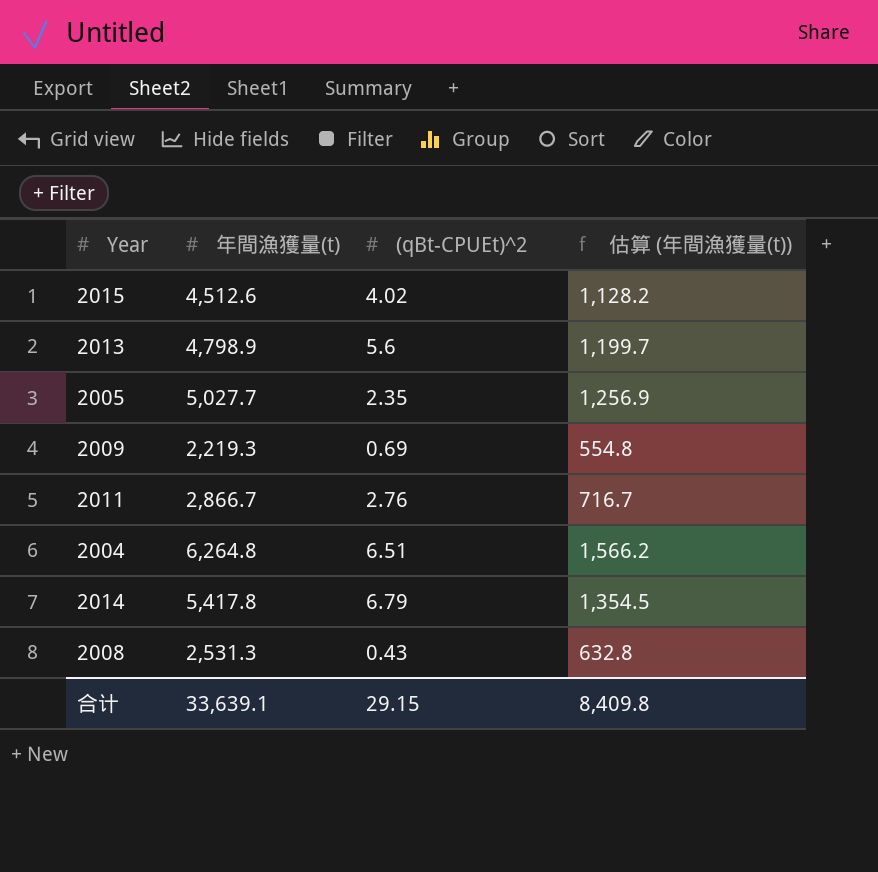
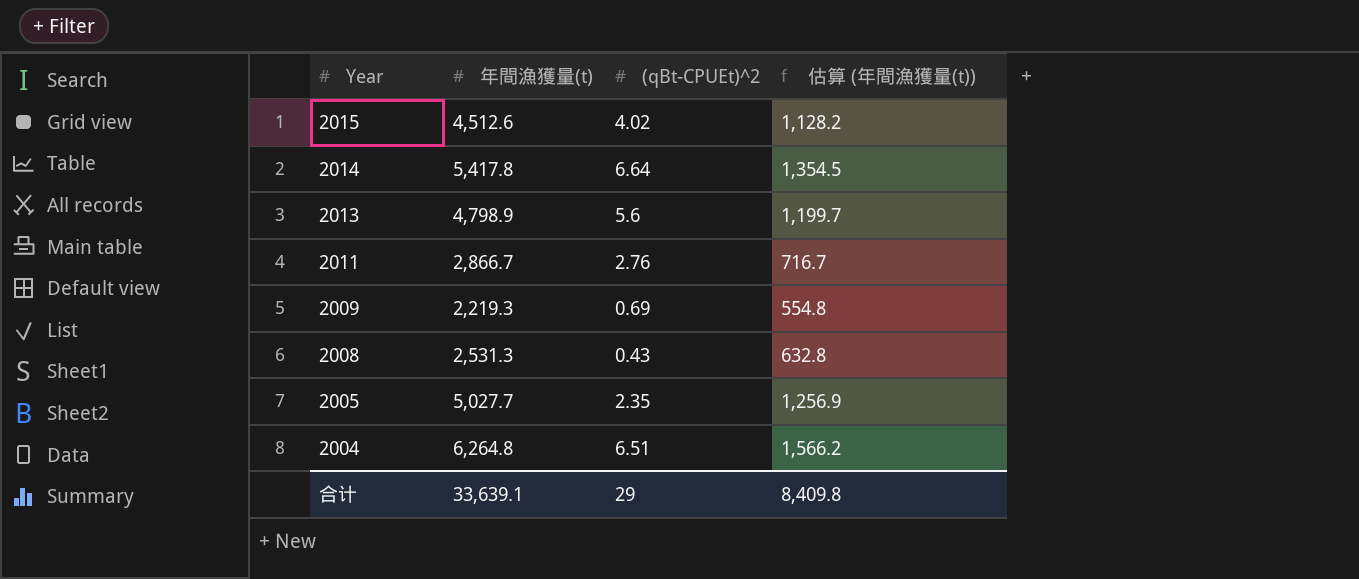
row order: none -> Year descending
2014 | (qBt-CPUEt)^2: 6.79 -> 6.64
合计 | (qBt-CPUEt)^2: 29.15 -> 29

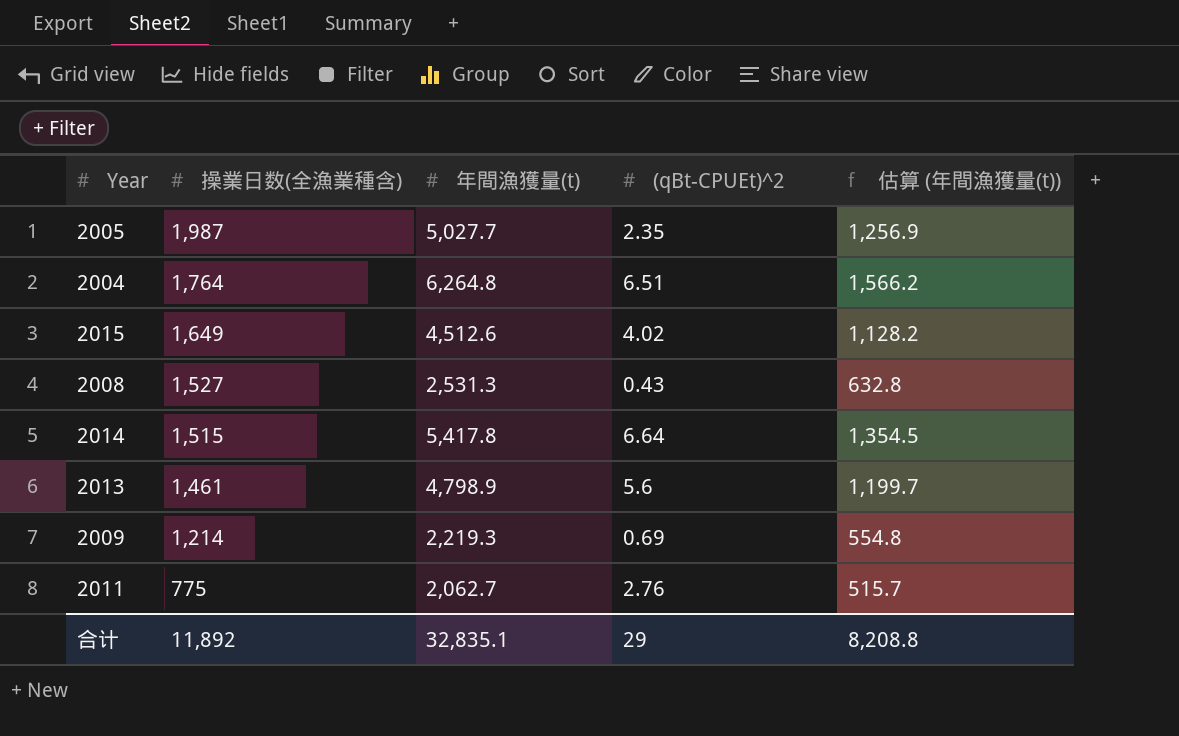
row order: Year descending -> 操業日数(全漁業種含) descending
column 操業日数(全漁業種含) | position: none -> 2
2011 | 年間漁獲量(t): 2,866.7 -> 2,062.7
2011 | 估算 (年間漁獲量(t)): 716.7 -> 515.7
合计 | 年間漁獲量(t): 33,639.1 -> 32,835.1
合计 | 估算 (年間漁獲量(t)): 8,409.8 -> 8,208.8

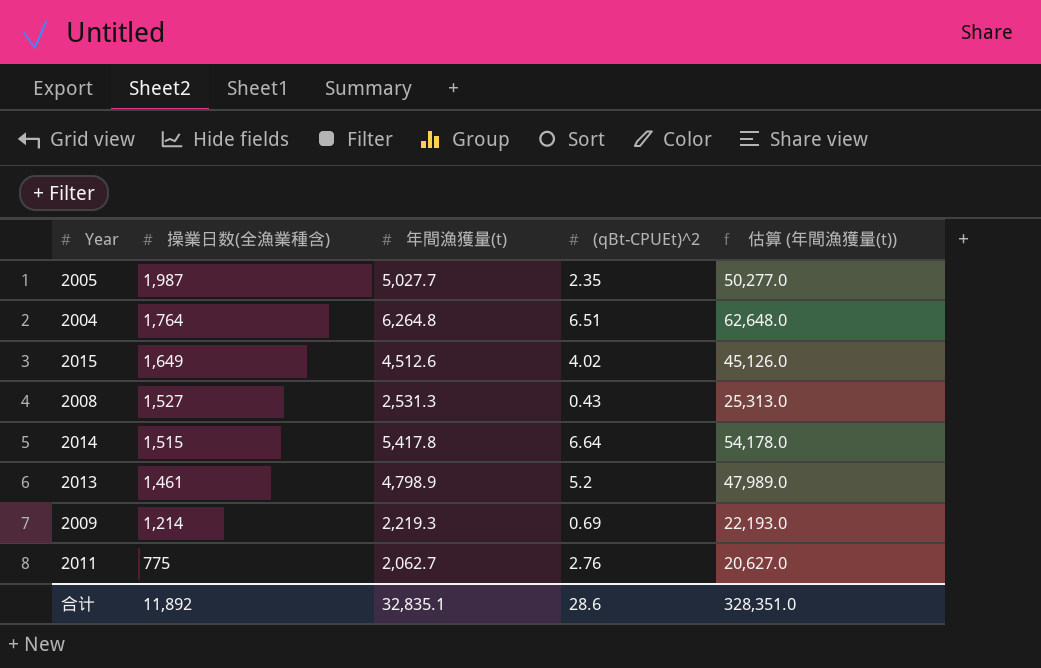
column 估算 (年間漁獲量(t)) | formula: [年間漁獲量(t)] * 0.25 -> [年間漁獲量(t)] * 10
2013 | (qBt-CPUEt)^2: 5.6 -> 5.2
合计 | (qBt-CPUEt)^2: 29 -> 28.6
合计 | 估算 (年間漁獲量(t)): 8,208.8 -> 328,351.0

